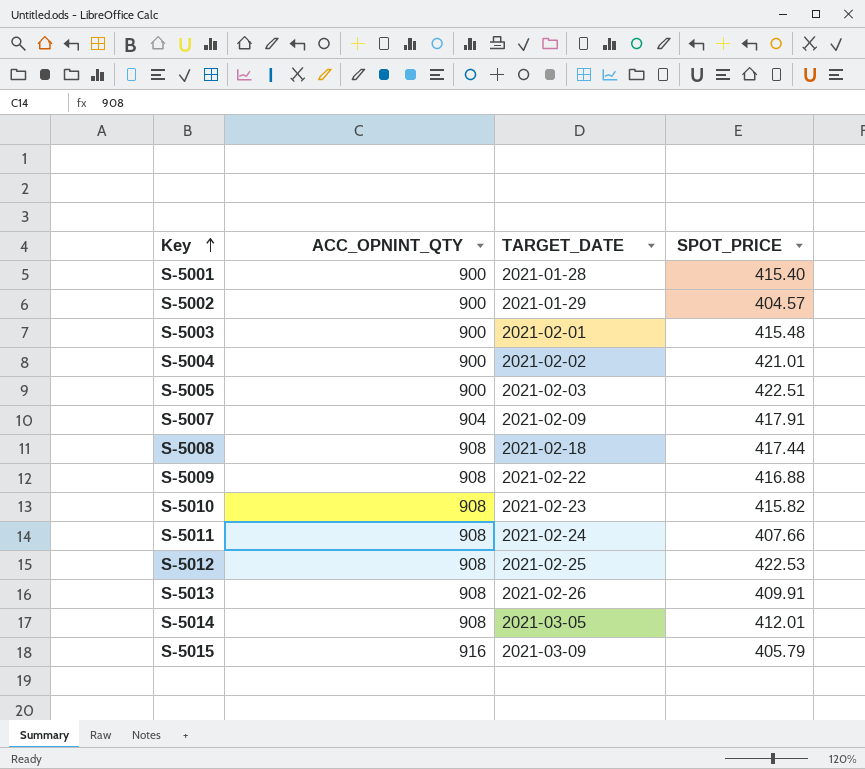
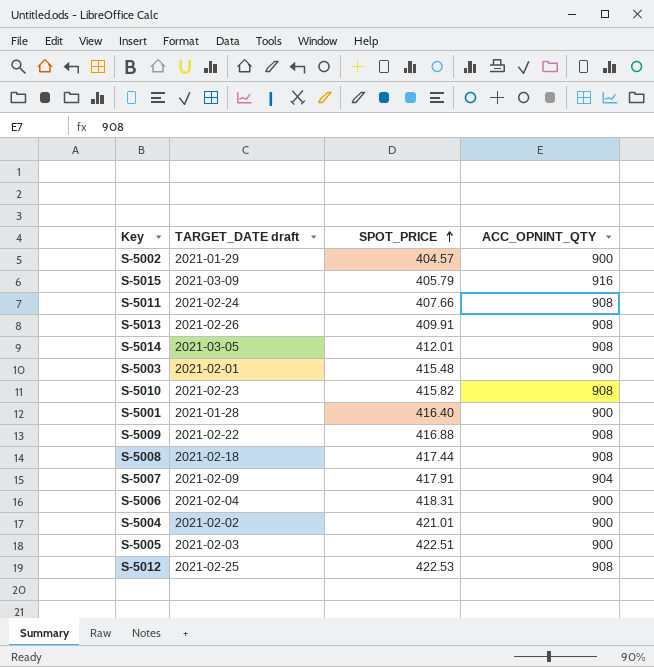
row order: Key ascending -> SPOT_PRICE ascending
column name: TARGET_DATE -> TARGET_DATE draft
column ACC_OPNINT_QTY | position: 2 -> 4
S-5001 | SPOT_PRICE: 415.40 -> 416.40
row S-5006: none -> 2021-02-04 | 418.31 | 900

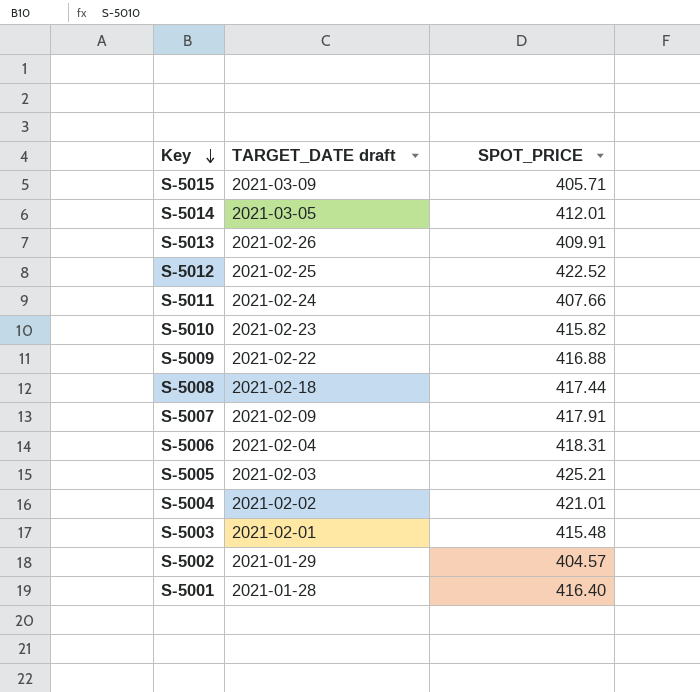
row order: SPOT_PRICE ascending -> Key descending
column ACC_OPNINT_QTY | position: 4 -> none
S-5015 | SPOT_PRICE: 405.79 -> 405.71
S-5012 | SPOT_PRICE: 422.53 -> 422.52
S-5005 | SPOT_PRICE: 422.51 -> 425.21

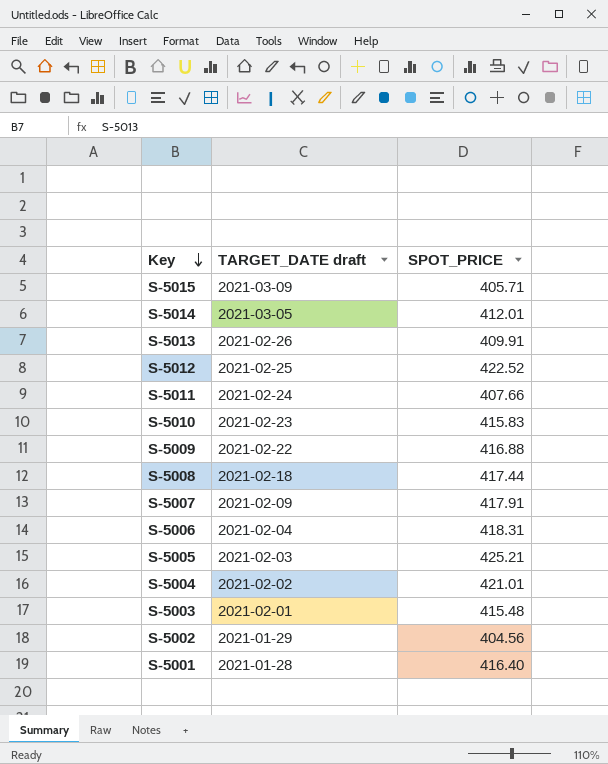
S-5010 | SPOT_PRICE: 415.82 -> 415.83
S-5002 | SPOT_PRICE: 404.57 -> 404.56

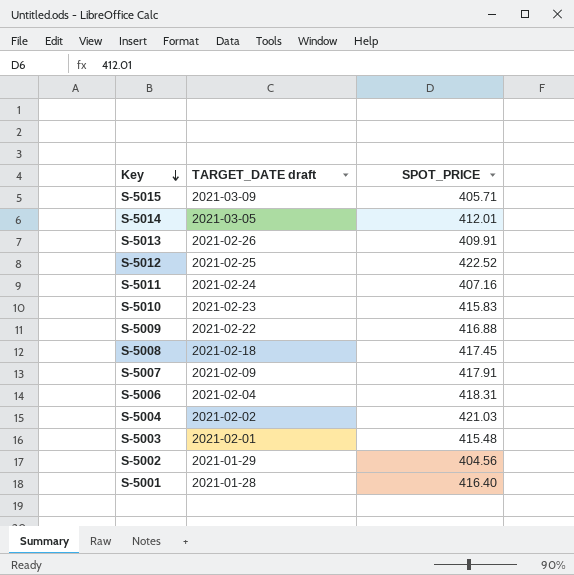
row S-5005: 2021-02-03 | 425.21 -> none
S-5011 | SPOT_PRICE: 407.66 -> 407.16
S-5008 | SPOT_PRICE: 417.44 -> 417.45
S-5004 | SPOT_PRICE: 421.01 -> 421.03

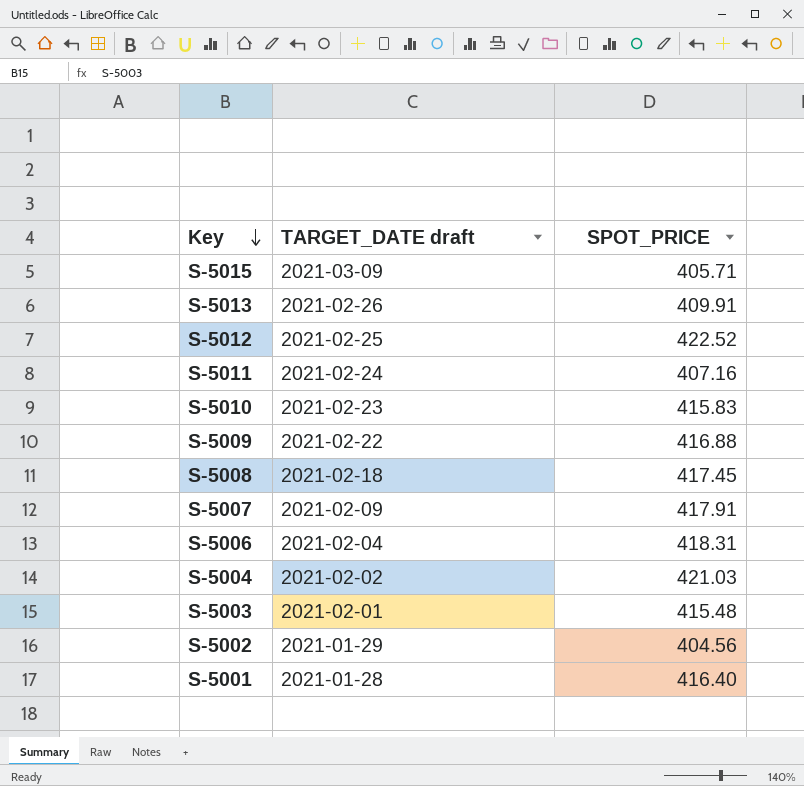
row S-5014: 2021-03-05 | 412.01 -> none

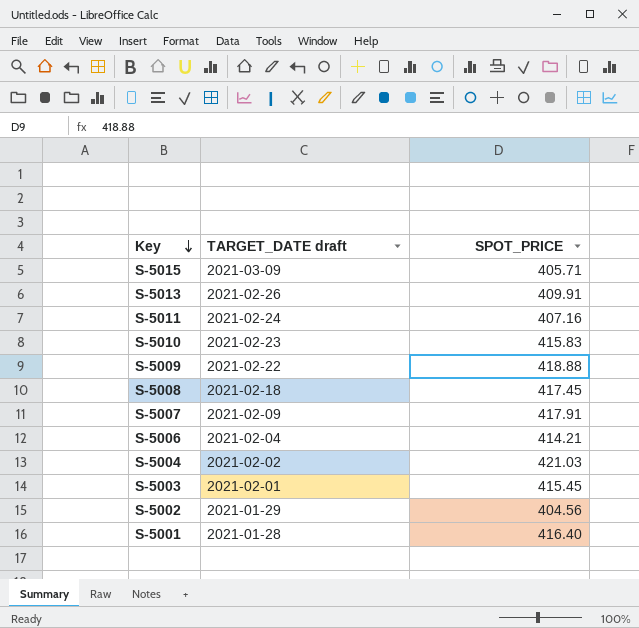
row S-5012: 2021-02-25 | 422.52 -> none
S-5009 | SPOT_PRICE: 416.88 -> 418.88
S-5006 | SPOT_PRICE: 418.31 -> 414.21
S-5003 | SPOT_PRICE: 415.48 -> 415.45

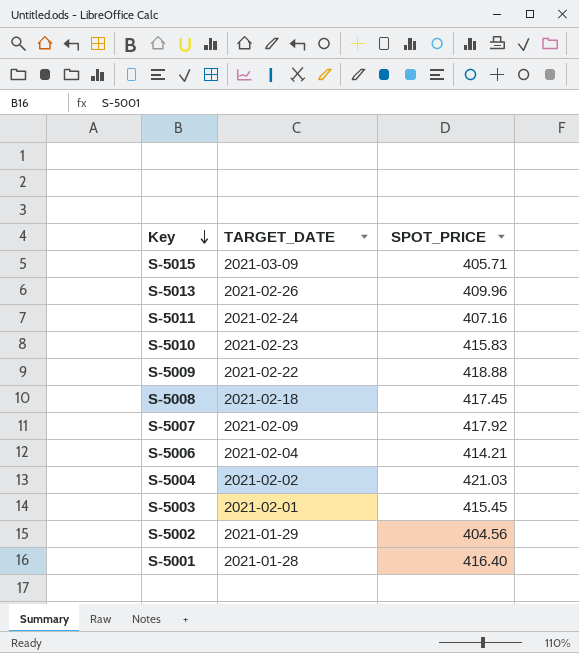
column name: TARGET_DATE draft -> TARGET_DATE
S-5013 | SPOT_PRICE: 409.91 -> 409.96
S-5007 | SPOT_PRICE: 417.91 -> 417.92

